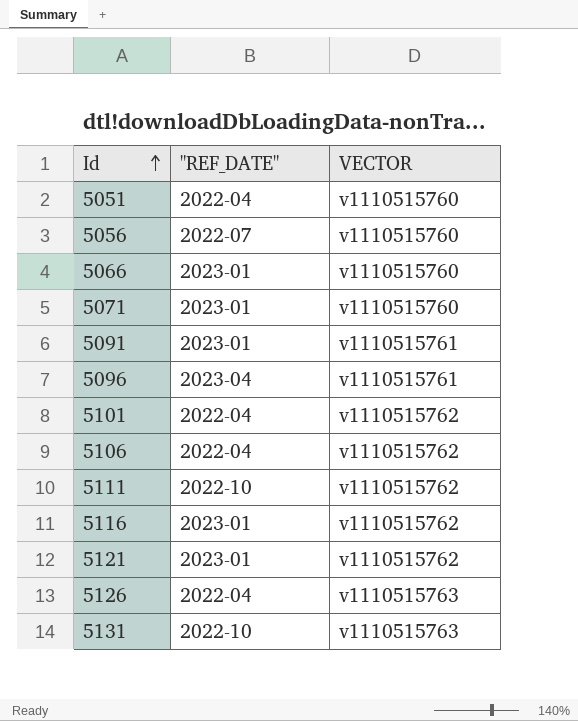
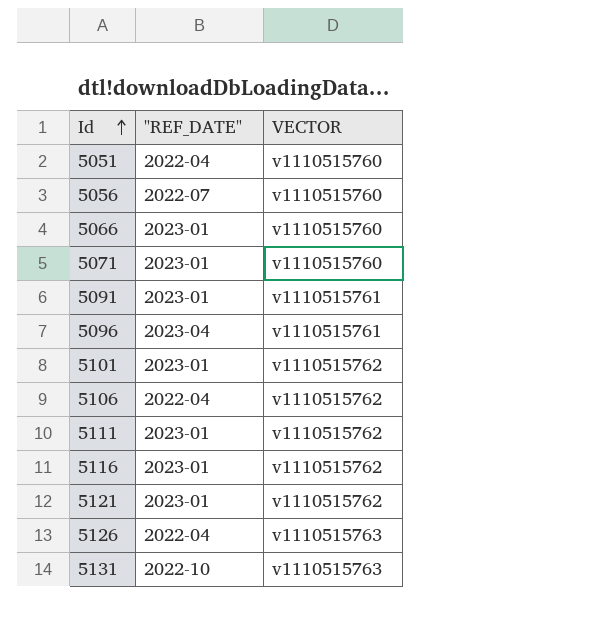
5101 | "REF_DATE": 2022-04 -> 2023-01
5111 | "REF_DATE": 2022-10 -> 2023-01

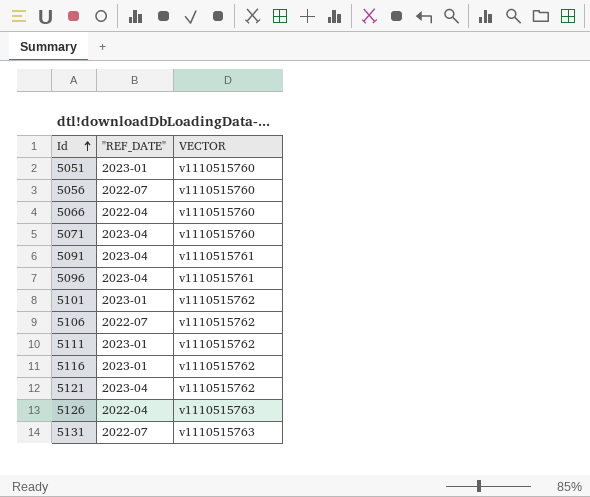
5051 | "REF_DATE": 2022-04 -> 2023-01
5066 | "REF_DATE": 2023-01 -> 2022-04
5071 | "REF_DATE": 2023-01 -> 2023-04
5091 | "REF_DATE": 2023-01 -> 2023-04
5106 | "REF_DATE": 2022-04 -> 2022-07
5121 | "REF_DATE": 2023-01 -> 2023-04
5131 | "REF_DATE": 2022-10 -> 2022-07

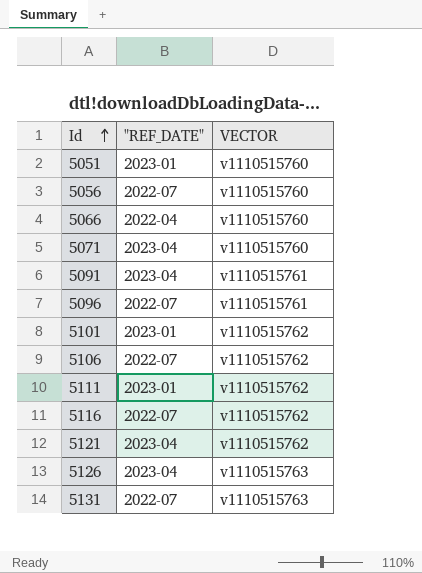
5096 | "REF_DATE": 2023-04 -> 2022-07
5116 | "REF_DATE": 2023-01 -> 2022-07
5126 | "REF_DATE": 2022-04 -> 2023-04

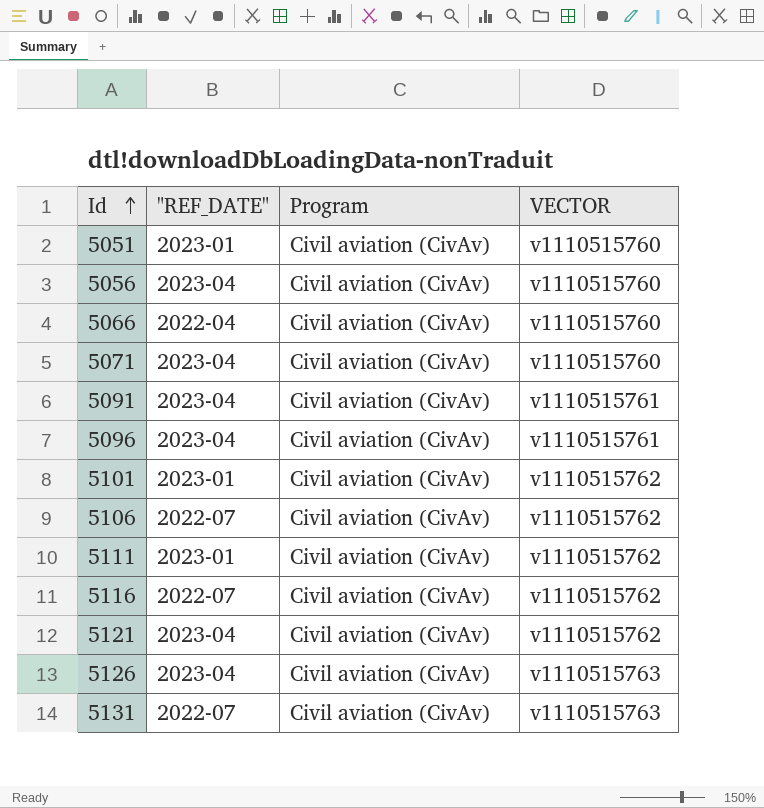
column Program | position: none -> 3
5056 | "REF_DATE": 2022-07 -> 2023-04
5096 | "REF_DATE": 2022-07 -> 2023-04

